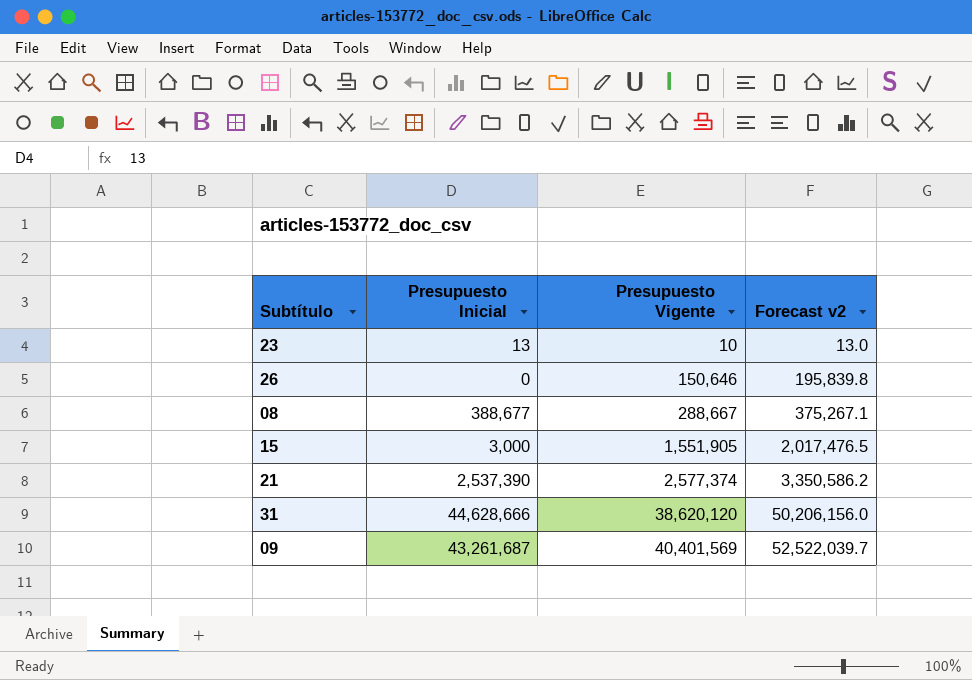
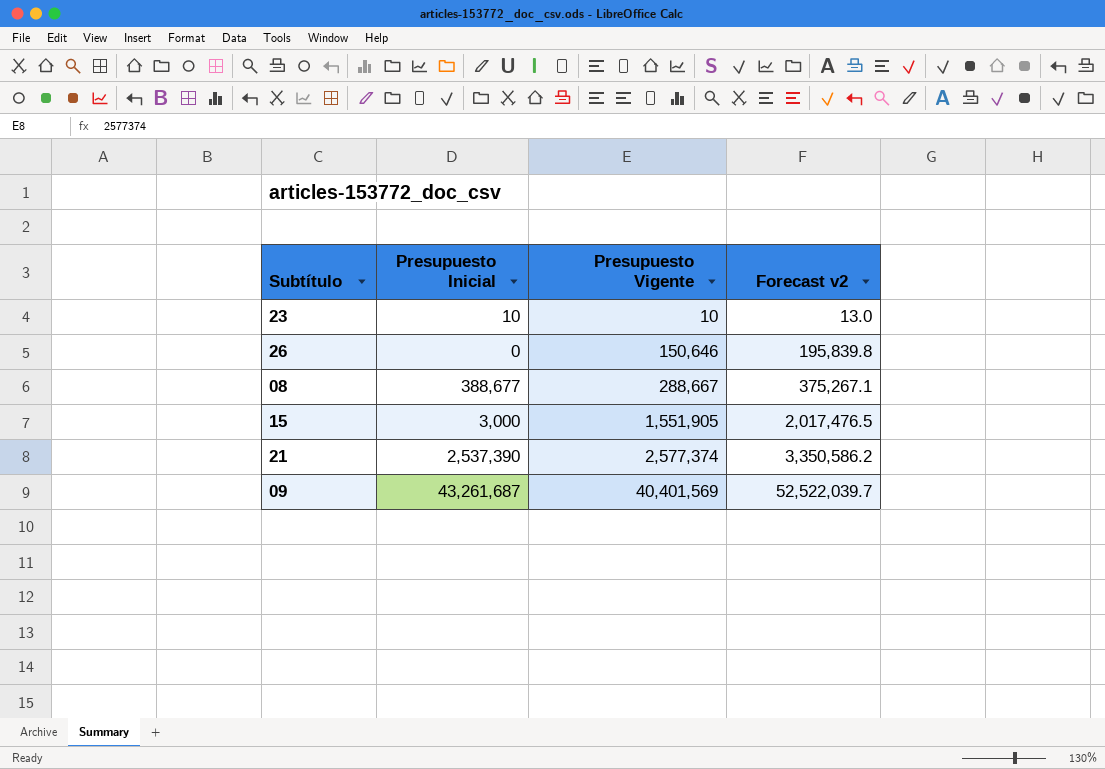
row 31: 44,628,666 | 38,620,120 | 50,206,156.0 -> none
23 | Presupuesto Inicial: 13 -> 10

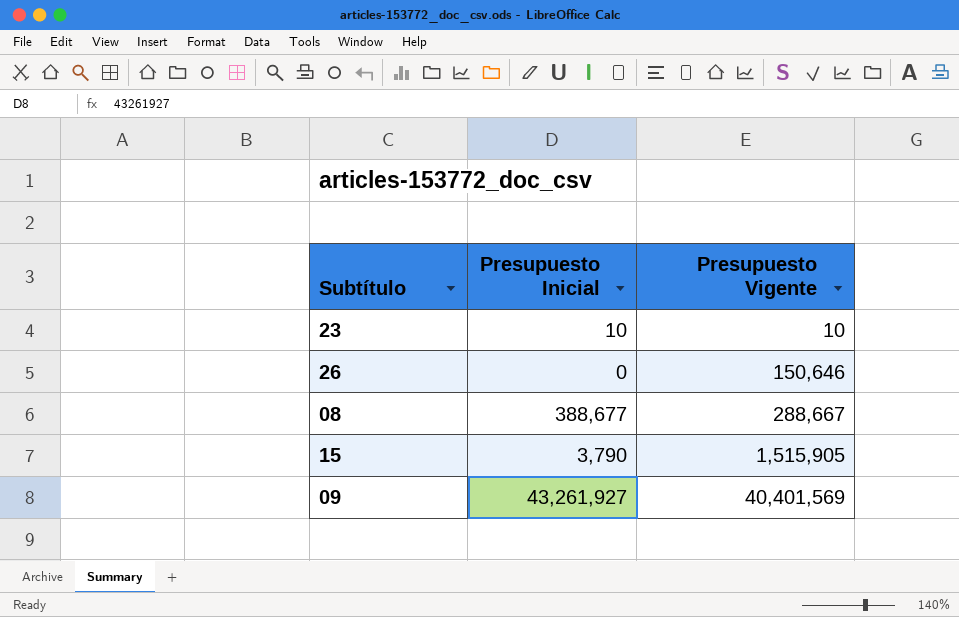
column Forecast v2 | formula: [Presupuesto Vigente] * 1.3 -> none
row 21: 2,537,390 | 2,577,374 | 3,350,586.2 -> none
15 | Presupuesto Inicial: 3,000 -> 3,790
15 | Presupuesto Vigente: 1,551,905 -> 1,515,905
09 | Presupuesto Inicial: 43,261,687 -> 43,261,927

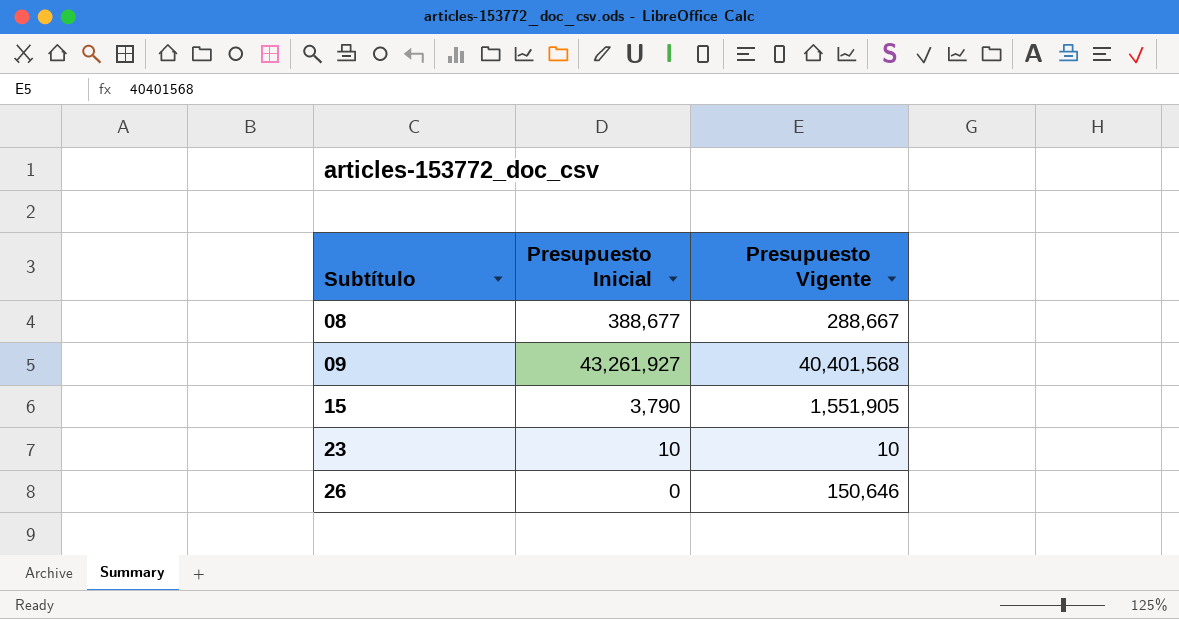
row order: Presupuesto Vigente ascending -> Subtítulo ascending
09 | Presupuesto Vigente: 40,401,569 -> 40,401,568
15 | Presupuesto Vigente: 1,515,905 -> 1,551,905

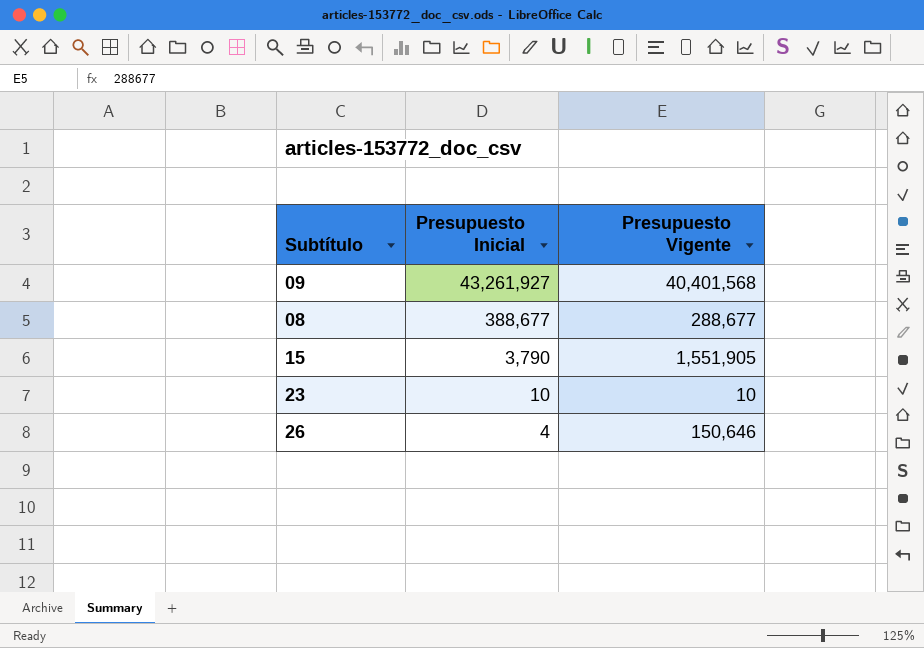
row order: Subtítulo ascending -> Presupuesto Inicial descending
08 | Presupuesto Vigente: 288,667 -> 288,677
26 | Presupuesto Inicial: 0 -> 4

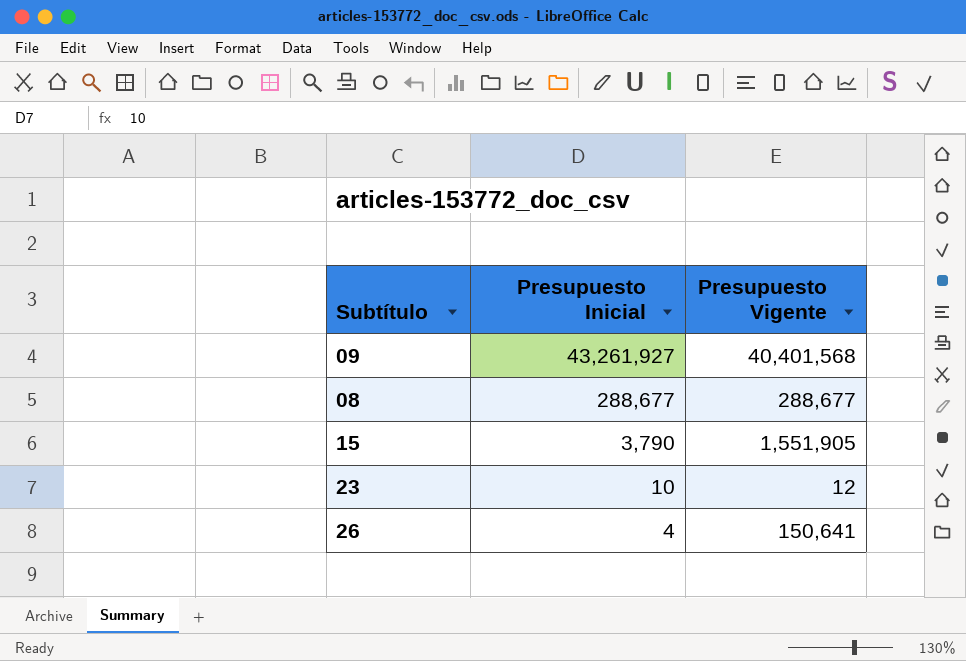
08 | Presupuesto Inicial: 388,677 -> 288,677
23 | Presupuesto Vigente: 10 -> 12
26 | Presupuesto Vigente: 150,646 -> 150,641

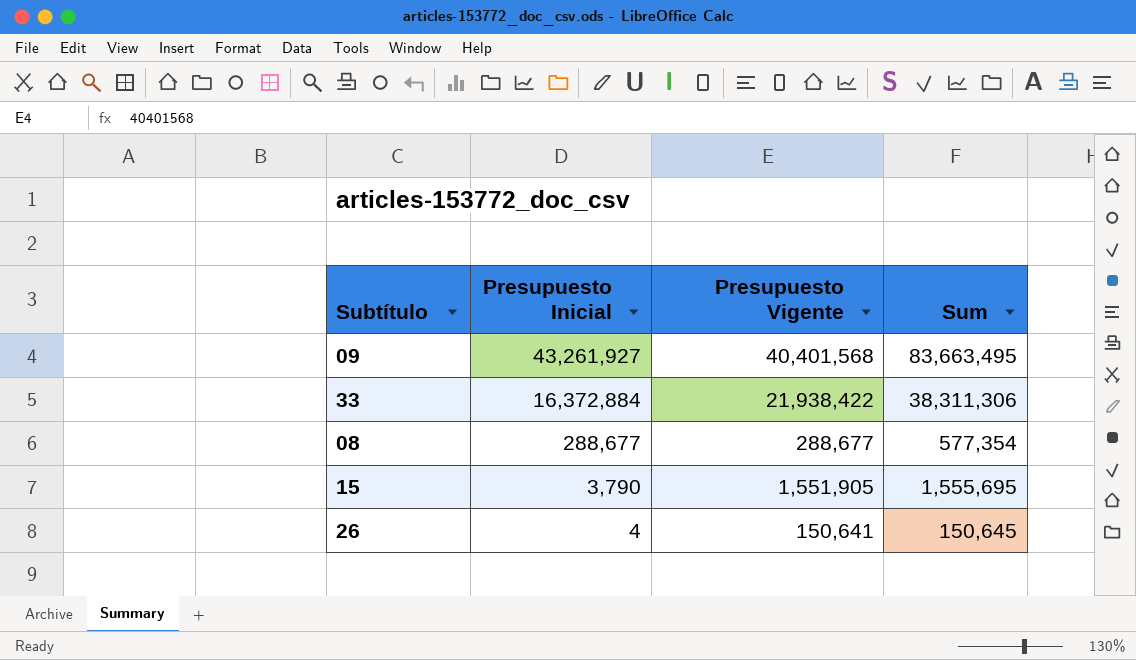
column Sum | formula: none -> [Presupuesto Inicial] + [Presupuesto Vigente]
row 23: 10 | 12 -> none
row 33: none -> 16,372,884 | 21,938,422 | 38,311,306

